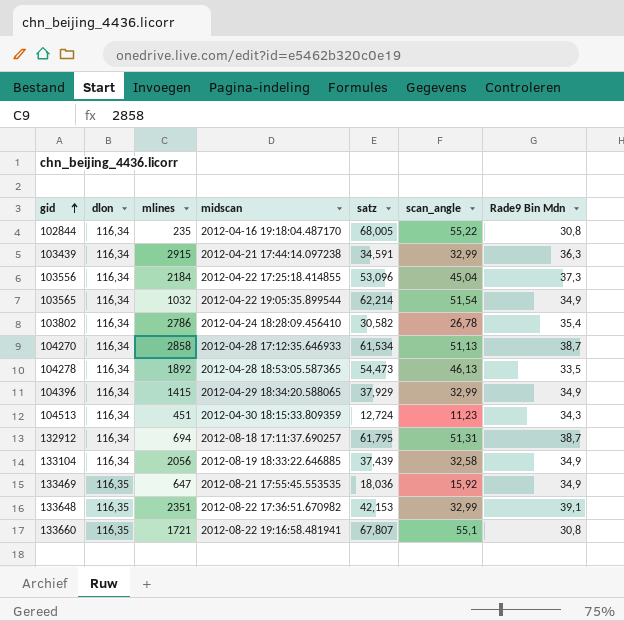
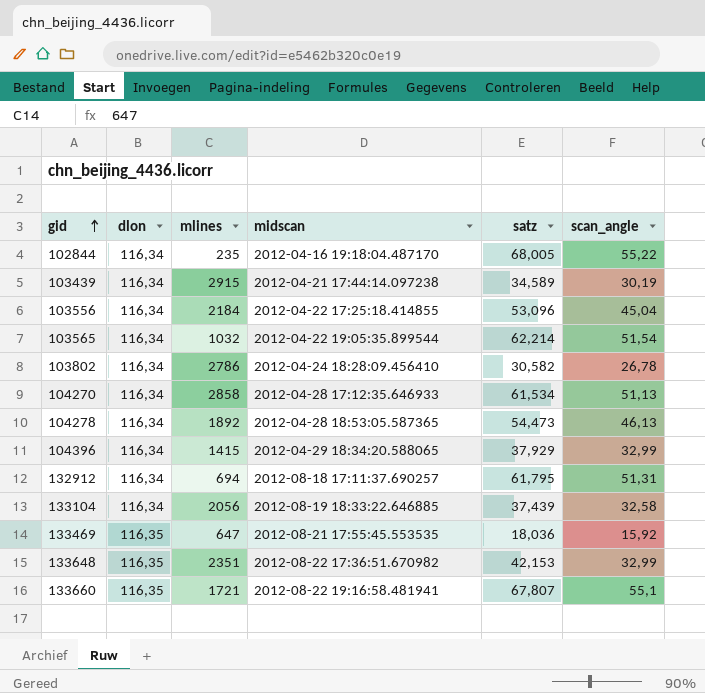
column Rade9 Bin Mdn | position: 7 -> none
row 104513: 116,34 | 451 | 2012-04-30 18:15:33.809359 | 12,724 | 11,23 | 34,3 -> none
103439 | satz: 34,591 -> 34,589
103439 | scan_angle: 32,99 -> 30,19

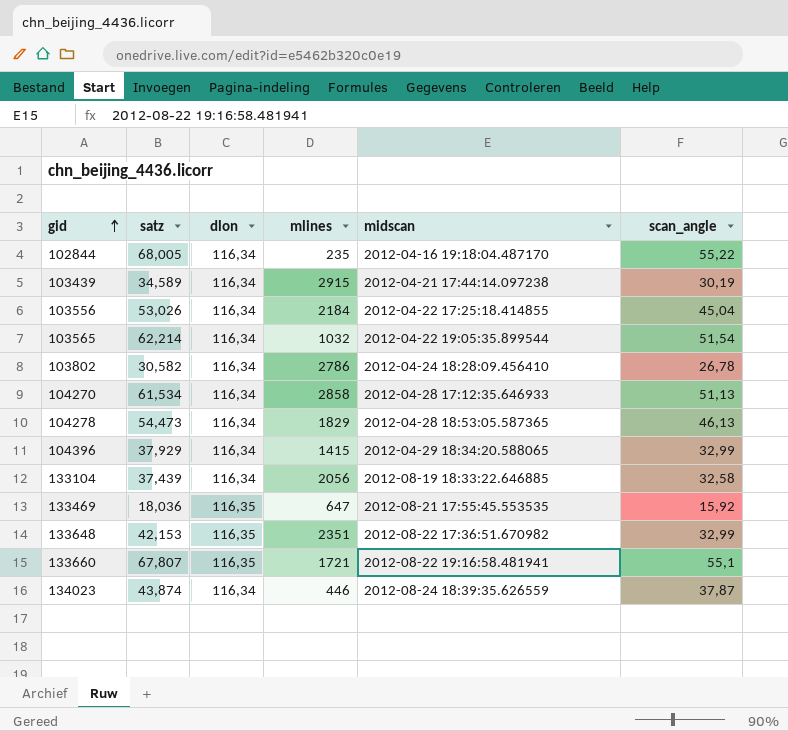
column satz | position: 5 -> 2
row 132912: 116,34 | 694 | 2012-08-18 17:11:37.690257 | 61,795 | 51,31 -> none
103556 | satz: 53,096 -> 53,026
104278 | mlines: 1892 -> 1829
row 134023: none -> 43,874 | 116,34 | 446 | 2012-08-24 18:39:35.626559 | 37,87

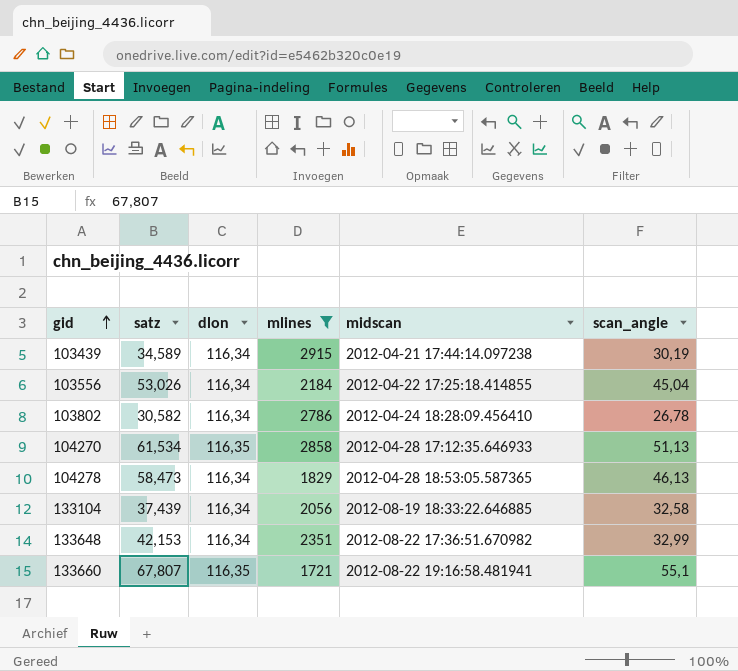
filter: none -> mlines >= 1721
104270 | dlon: 116,34 -> 116,35
104278 | satz: 54,473 -> 58,473
133648 | dlon: 116,35 -> 116,34

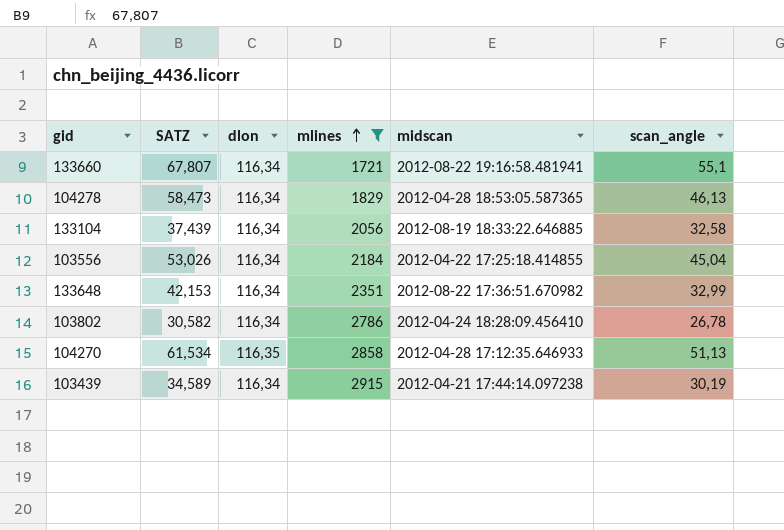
row order: gid ascending -> mlines ascending
column name: satz -> SATZ
133660 | dlon: 116,35 -> 116,34

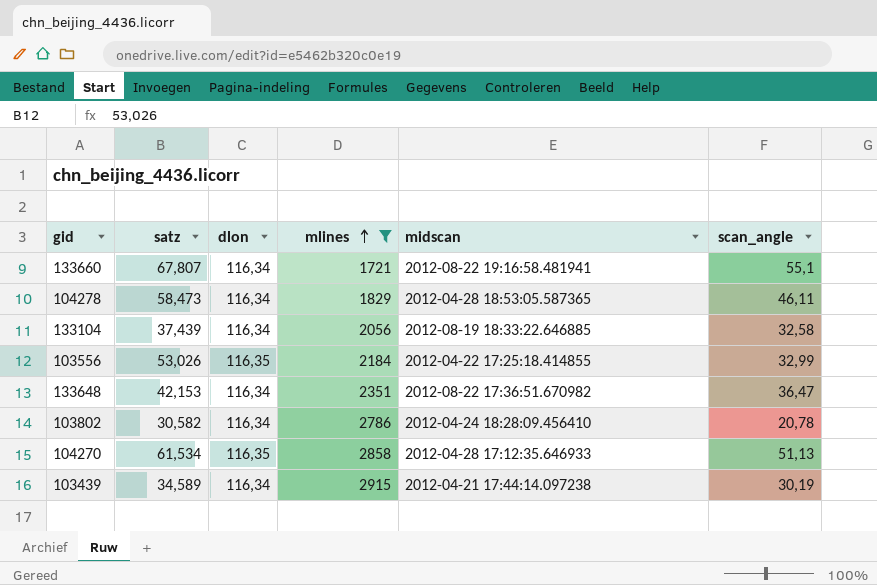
column name: SATZ -> satz
104278 | scan_angle: 46,13 -> 46,11
103556 | dlon: 116,34 -> 116,35
103556 | scan_angle: 45,04 -> 32,99
133648 | scan_angle: 32,99 -> 36,47
103802 | scan_angle: 26,78 -> 20,78

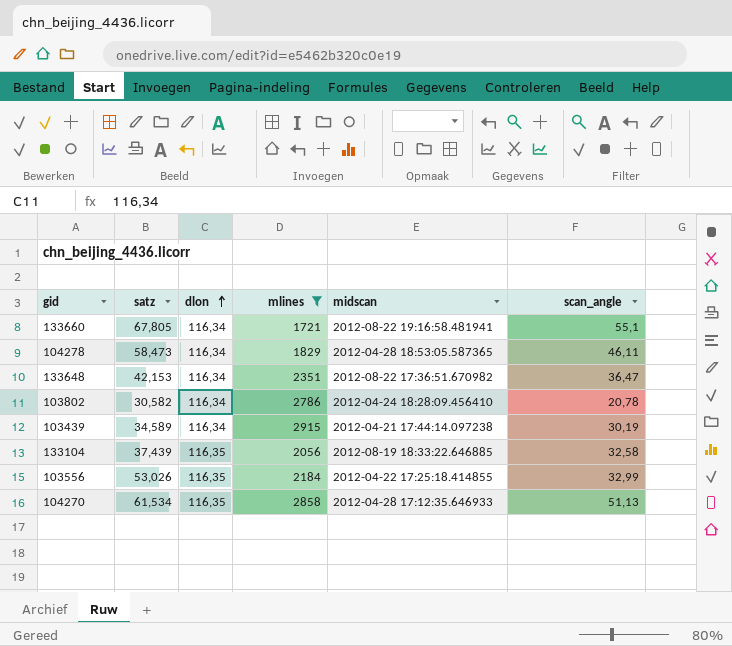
row order: mlines ascending -> dlon ascending
133660 | satz: 67,807 -> 67,805
133104 | dlon: 116,34 -> 116,35

